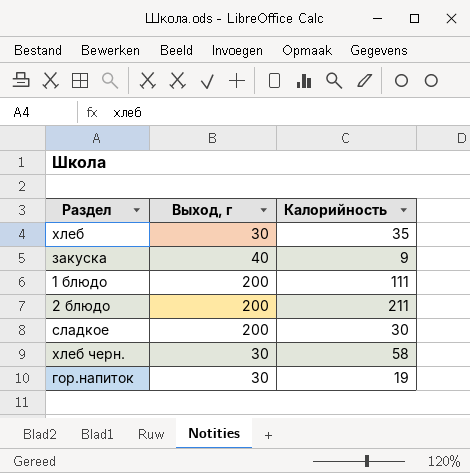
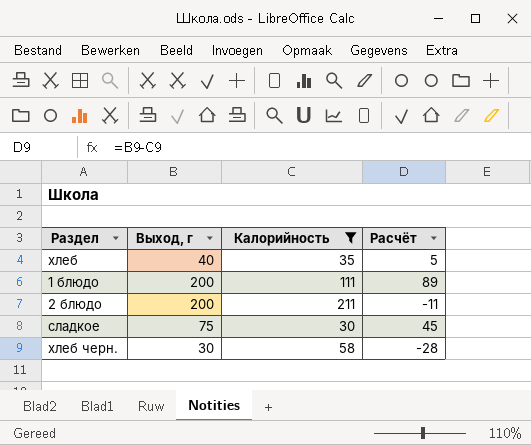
filter: none -> Калорийность >= 30
column Расчёт | formula: none -> [Выход, г] - [Калорийность]
хлеб | Выход, г: 30 -> 40
сладкое | Выход, г: 200 -> 75

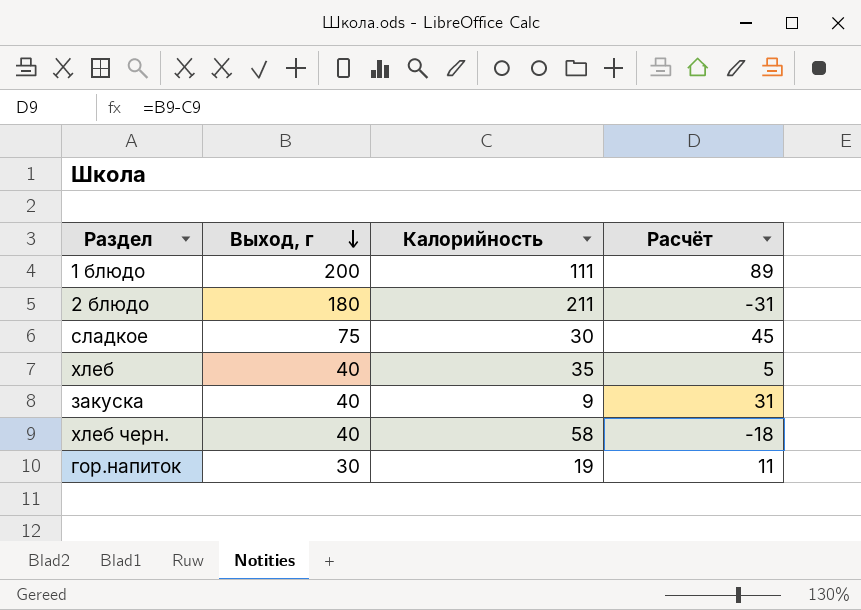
filter: Калорийность >= 30 -> none
row order: none -> Выход, г descending
2 блюдо | Выход, г: 200 -> 180
2 блюдо | Расчёт: -11 -> -31
хлеб черн. | Выход, г: 30 -> 40
хлеб черн. | Расчёт: -28 -> -18

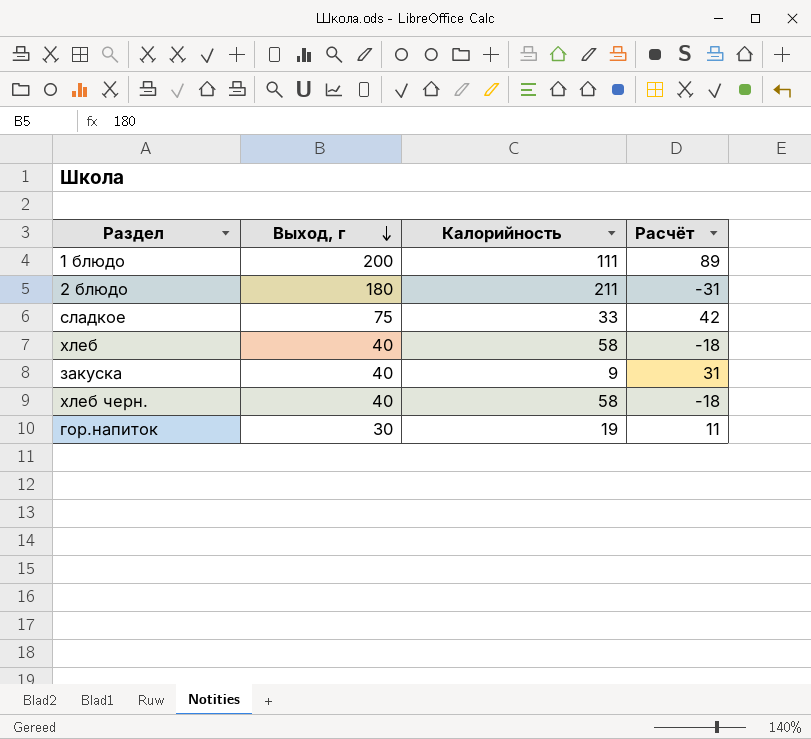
сладкое | Калорийность: 30 -> 33
сладкое | Расчёт: 45 -> 42
хлеб | Калорийность: 35 -> 58
хлеб | Расчёт: 5 -> -18

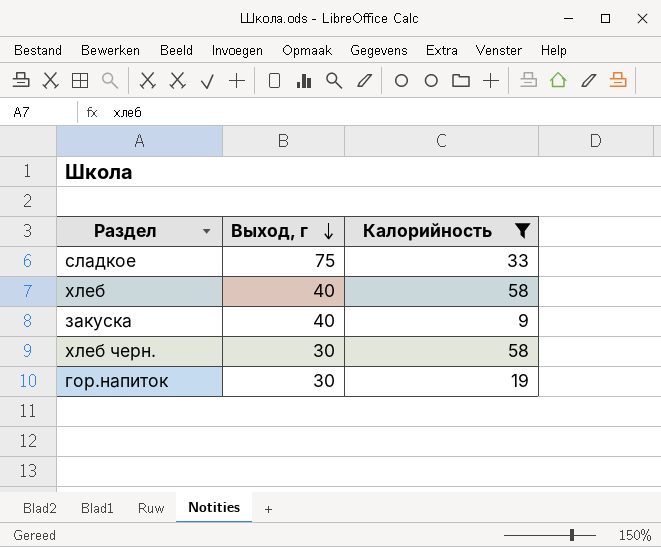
filter: none -> Калорийность <= 58
column Расчёт | formula: [Выход, г] - [Калорийность] -> none
хлеб черн. | Выход, г: 40 -> 30

